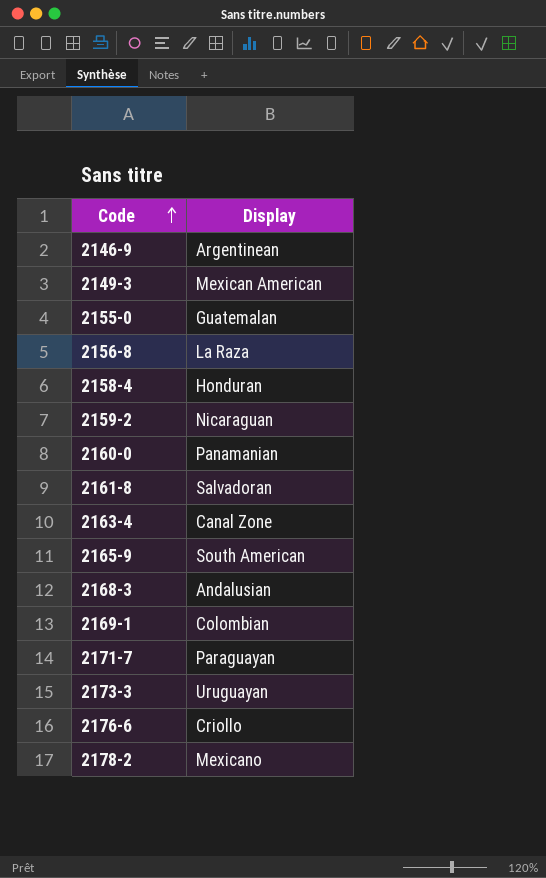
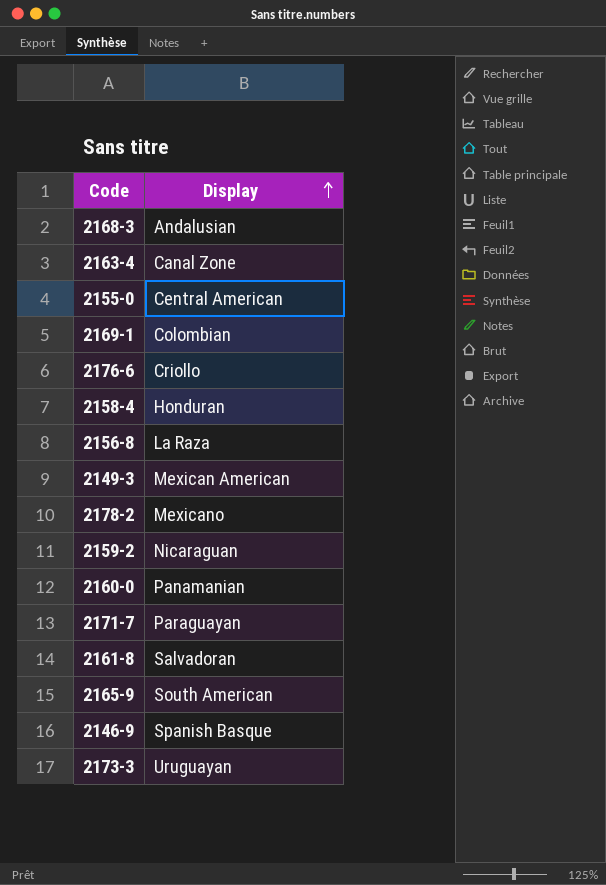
row order: Code ascending -> Display ascending
2155-0 | Display: Guatemalan -> Central American
2146-9 | Display: Argentinean -> Spanish Basque

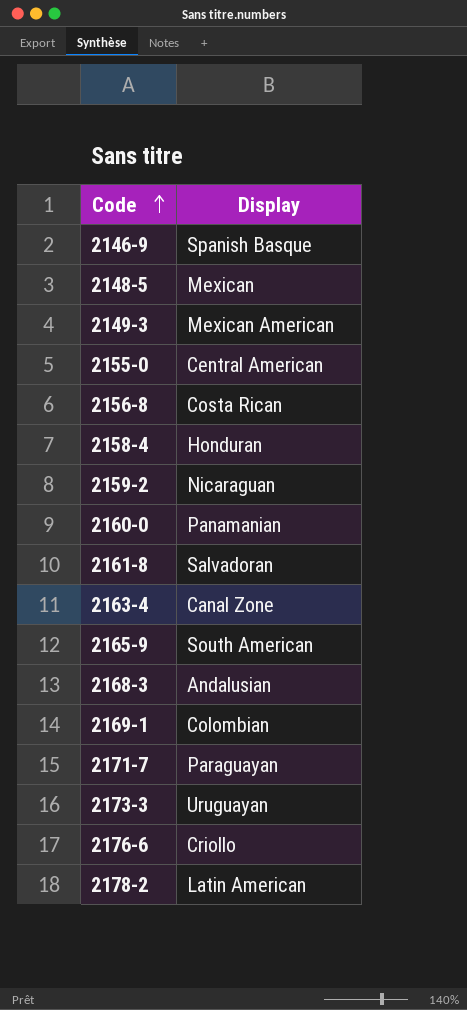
row order: Display ascending -> Code ascending
row 2148-5: none -> Mexican
2156-8 | Display: La Raza -> Costa Rican
2178-2 | Display: Mexicano -> Latin American

